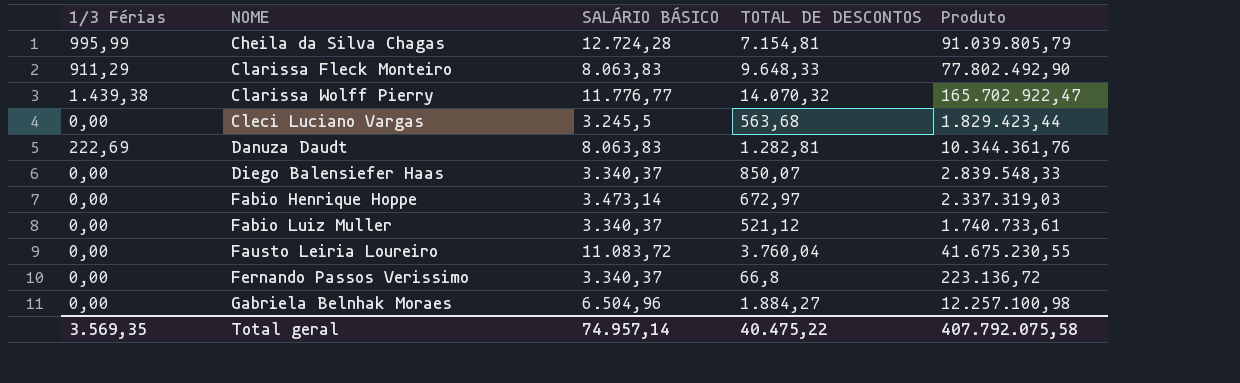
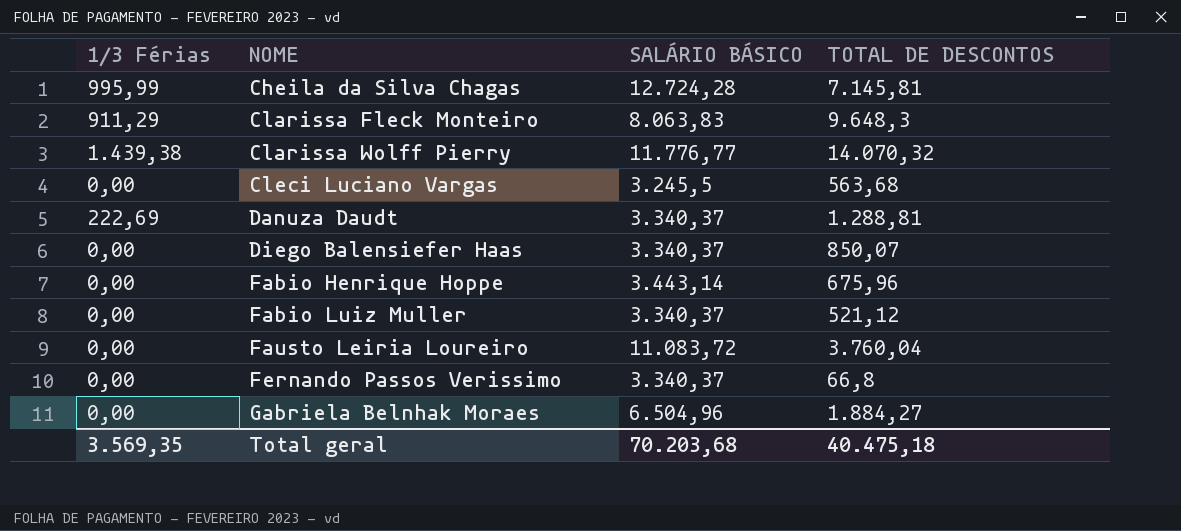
column Produto | formula: [SALÁRIO BÁSICO] * [TOTAL DE DESCONTOS] -> none
Cheila da Silva Chagas | TOTAL DE DESCONTOS: 7.154,81 -> 7.145,81
Clarissa Fleck Monteiro | TOTAL DE DESCONTOS: 9.648,33 -> 9.648,3
Danuza Daudt | SALÁRIO BÁSICO: 8.063,83 -> 3.340,37
Danuza Daudt | TOTAL DE DESCONTOS: 1.282,81 -> 1.288,81
Fabio Henrique Hoppe | SALÁRIO BÁSICO: 3.473,14 -> 3.443,14
Fabio Henrique Hoppe | TOTAL DE DESCONTOS: 672,97 -> 675,96
Total geral | SALÁRIO BÁSICO: 74.957,14 -> 70.203,68
Total geral | TOTAL DE DESCONTOS: 40.475,22 -> 40.475,18

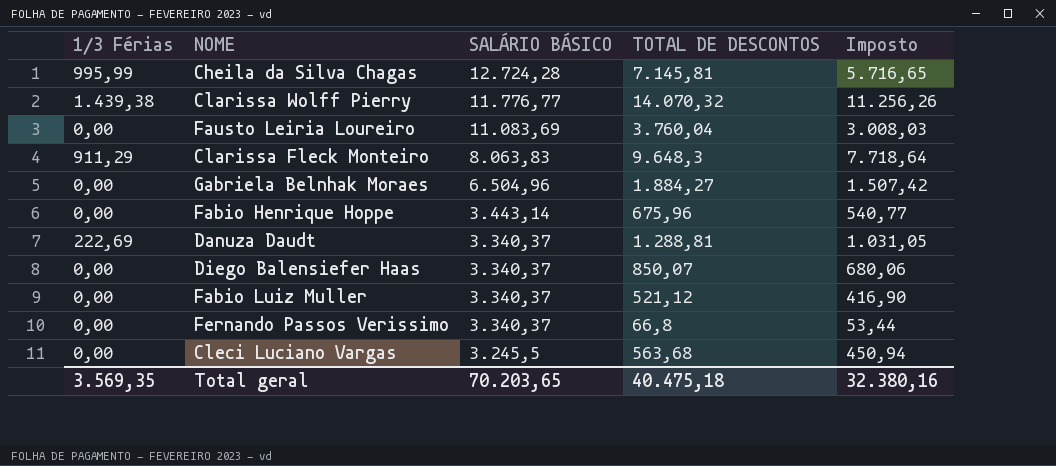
row order: NOME ascending -> SALÁRIO BÁSICO descending
column Imposto | formula: none -> [TOTAL DE DESCONTOS] * 0,8
Fausto Leiria Loureiro | SALÁRIO BÁSICO: 11.083,72 -> 11.083,69
Total geral | SALÁRIO BÁSICO: 70.203,68 -> 70.203,65

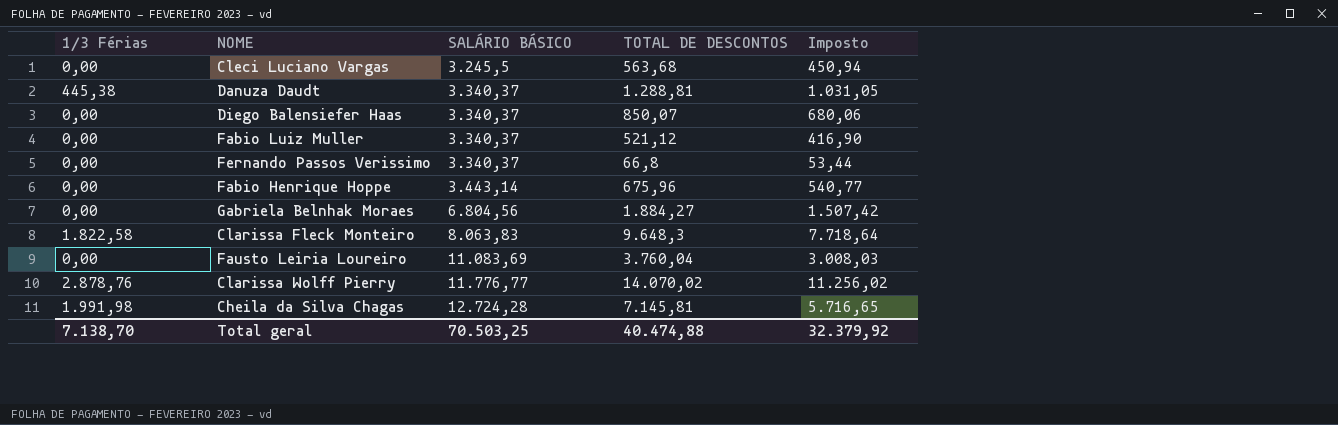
row order: SALÁRIO BÁSICO descending -> SALÁRIO BÁSICO ascending
Danuza Daudt | 1/3 Férias: 222,69 -> 445,38
Gabriela Belnhak Moraes | SALÁRIO BÁSICO: 6.504,96 -> 6.804,56
Clarissa Fleck Monteiro | 1/3 Férias: 911,29 -> 1.822,58
Clarissa Wolff Pierry | 1/3 Férias: 1.439,38 -> 2.878,76
Clarissa Wolff Pierry | TOTAL DE DESCONTOS: 14.070,32 -> 14.070,02
Clarissa Wolff Pierry | Imposto: 11.256,26 -> 11.256,02
Cheila da Silva Chagas | 1/3 Férias: 995,99 -> 1.991,98
Total geral | 1/3 Férias: 3.569,35 -> 7.138,70
Total geral | SALÁRIO BÁSICO: 70.203,65 -> 70.503,25
Total geral | TOTAL DE DESCONTOS: 40.475,18 -> 40.474,88
Total geral | Imposto: 32.380,16 -> 32.379,92

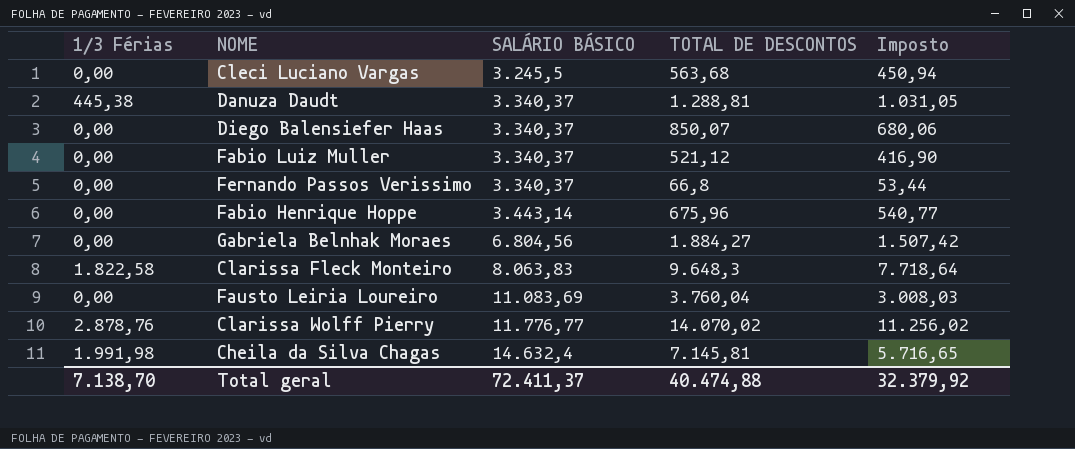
Cheila da Silva Chagas | SALÁRIO BÁSICO: 12.724,28 -> 14.632,4
Total geral | SALÁRIO BÁSICO: 70.503,25 -> 72.411,37

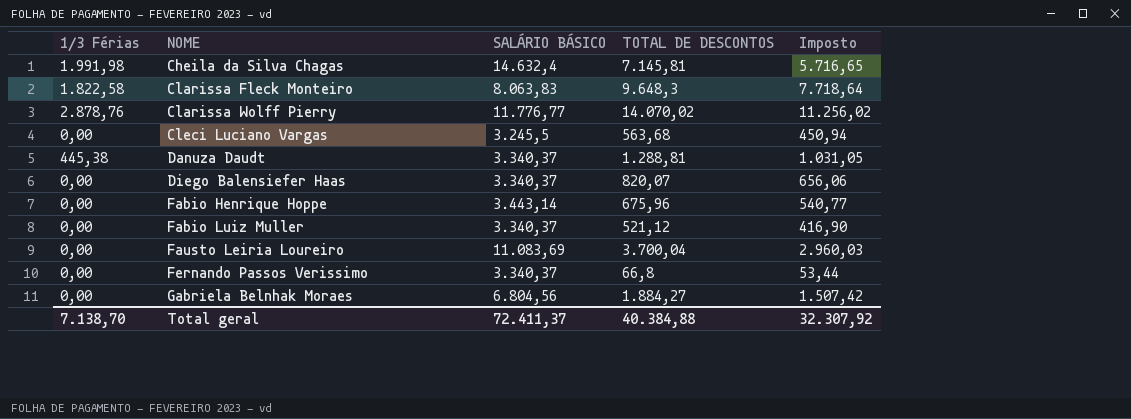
row order: SALÁRIO BÁSICO ascending -> NOME ascending
Diego Balensiefer Haas | TOTAL DE DESCONTOS: 850,07 -> 820,07
Diego Balensiefer Haas | Imposto: 680,06 -> 656,06
Fausto Leiria Loureiro | TOTAL DE DESCONTOS: 3.760,04 -> 3.700,04
Fausto Leiria Loureiro | Imposto: 3.008,03 -> 2.960,03
Total geral | TOTAL DE DESCONTOS: 40.474,88 -> 40.384,88
Total geral | Imposto: 32.379,92 -> 32.307,92

